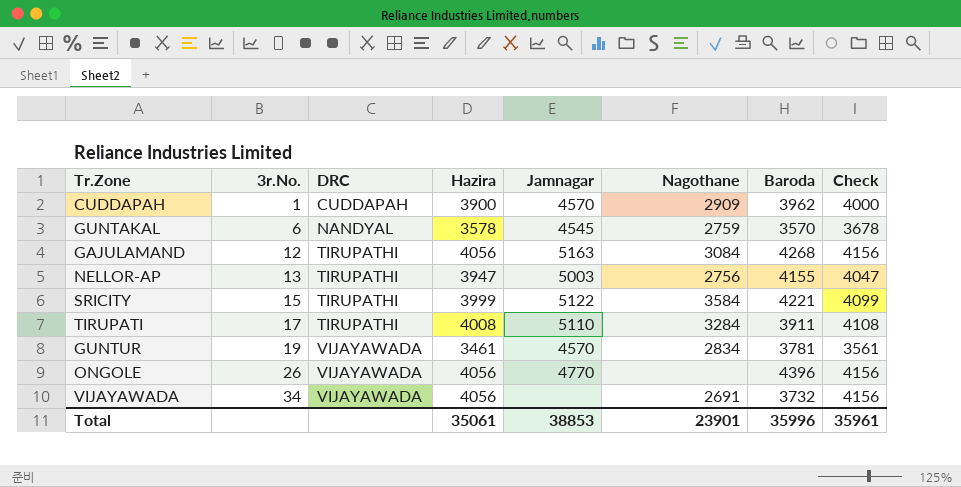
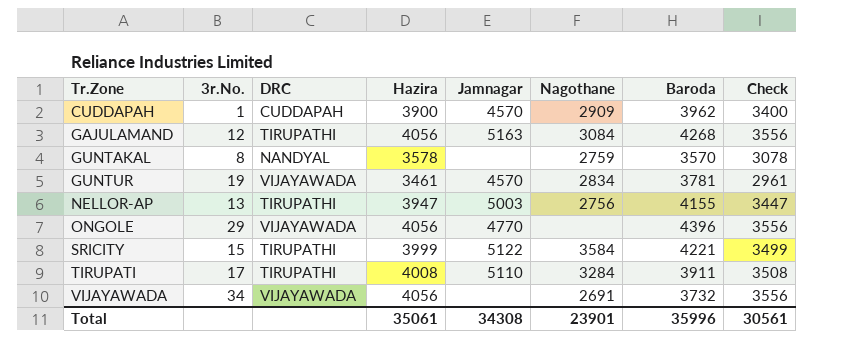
row order: 3r.No. ascending -> Tr.Zone ascending
column Check | formula: [Hazira] + 100 -> [Hazira] - 500
GUNTAKAL | 3r.No.: 6 -> 8
GUNTAKAL | Jamnagar: 4545 -> none
ONGOLE | 3r.No.: 26 -> 29
Total | Jamnagar: 38853 -> 34308
Total | Check: 35961 -> 30561

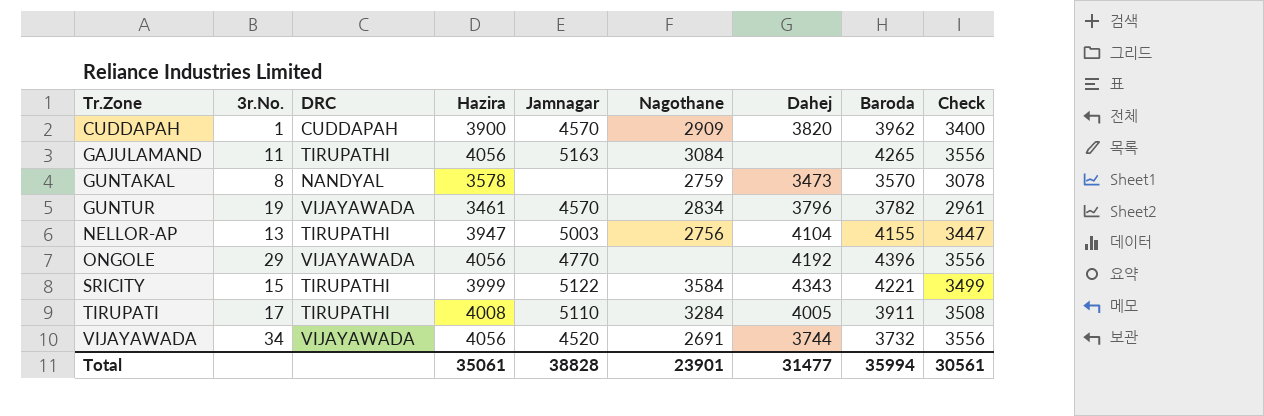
column Dahej | position: none -> 7
GAJULAMAND | 3r.No.: 12 -> 11
GAJULAMAND | Baroda: 4268 -> 4265
GUNTUR | Baroda: 3781 -> 3782
VIJAYAWADA | Jamnagar: none -> 4520
Total | Jamnagar: 34308 -> 38828
Total | Baroda: 35996 -> 35994

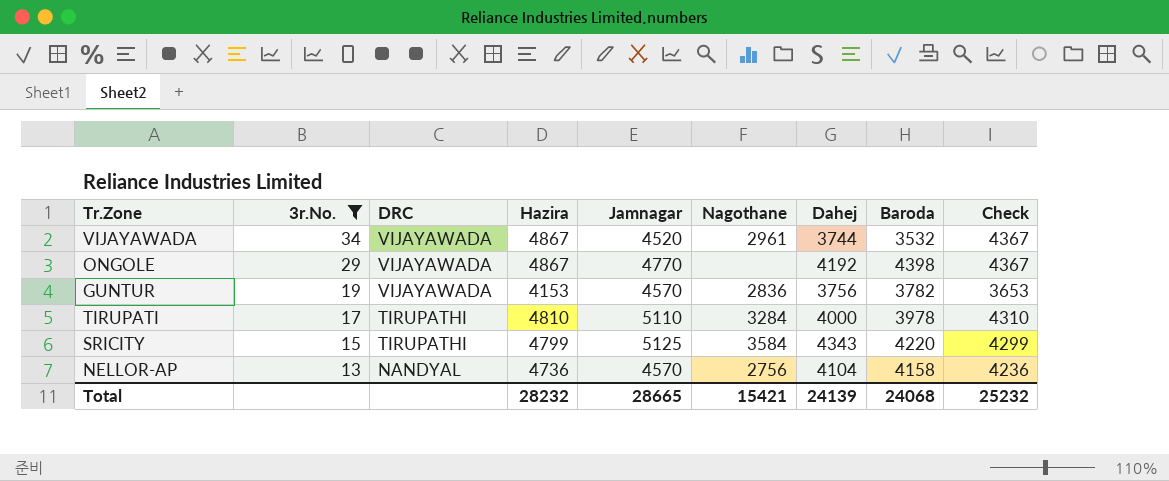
filter: none -> 3r.No. >= 13
row order: Tr.Zone ascending -> 3r.No. descending
VIJAYAWADA | Hazira: 4056 -> 4867
VIJAYAWADA | Nagothane: 2691 -> 2961
VIJAYAWADA | Baroda: 3732 -> 3532
VIJAYAWADA | Check: 3556 -> 4367
ONGOLE | Hazira: 4056 -> 4867
ONGOLE | Baroda: 4396 -> 4398
ONGOLE | Check: 3556 -> 4367
GUNTUR | Hazira: 3461 -> 4153
GUNTUR | Nagothane: 2834 -> 2836
GUNTUR | Dahej: 3796 -> 3756
GUNTUR | Check: 2961 -> 3653
TIRUPATI | Hazira: 4008 -> 4810
TIRUPATI | Dahej: 4005 -> 4000
TIRUPATI | Baroda: 3911 -> 3978
TIRUPATI | Check: 3508 -> 4310
SRICITY | Hazira: 3999 -> 4799
SRICITY | Jamnagar: 5122 -> 5125
SRICITY | Baroda: 4221 -> 4220
SRICITY | Check: 3499 -> 4299
NELLOR-AP | DRC: TIRUPATHI -> NANDYAL
NELLOR-AP | Hazira: 3947 -> 4736
NELLOR-AP | Jamnagar: 5003 -> 4570
NELLOR-AP | Baroda: 4155 -> 4158
NELLOR-AP | Check: 3447 -> 4236
Total | Hazira: 35061 -> 28232
Total | Jamnagar: 38828 -> 28665
Total | Nagothane: 23901 -> 15421
Total | Dahej: 31477 -> 24139
Total | Baroda: 35994 -> 24068
Total | Check: 30561 -> 25232

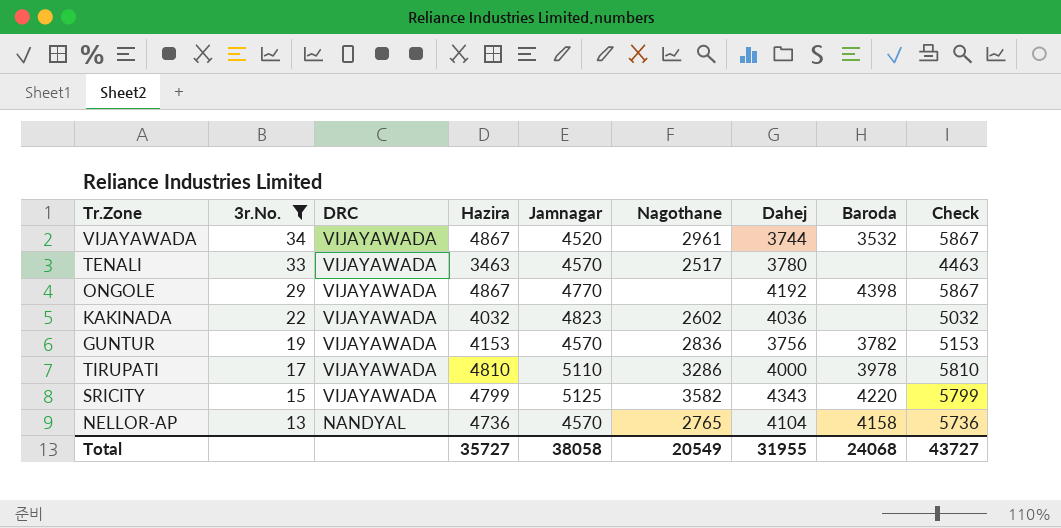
column Check | formula: [Hazira] - 500 -> [Hazira] + 1000
row TENALI: none -> 33 | VIJAYAWADA | 3463 | 4570 | 2517 | 3780 | none | 4463
row KAKINADA: none -> 22 | VIJAYAWADA | 4032 | 4823 | 2602 | 4036 | none | 5032
TIRUPATI | DRC: TIRUPATHI -> VIJAYAWADA
TIRUPATI | Nagothane: 3284 -> 3286
SRICITY | DRC: TIRUPATHI -> VIJAYAWADA
SRICITY | Nagothane: 3584 -> 3582
NELLOR-AP | Nagothane: 2756 -> 2765
Total | Hazira: 28232 -> 35727
Total | Jamnagar: 28665 -> 38058
Total | Nagothane: 15421 -> 20549
Total | Dahej: 24139 -> 31955
Total | Check: 25232 -> 43727

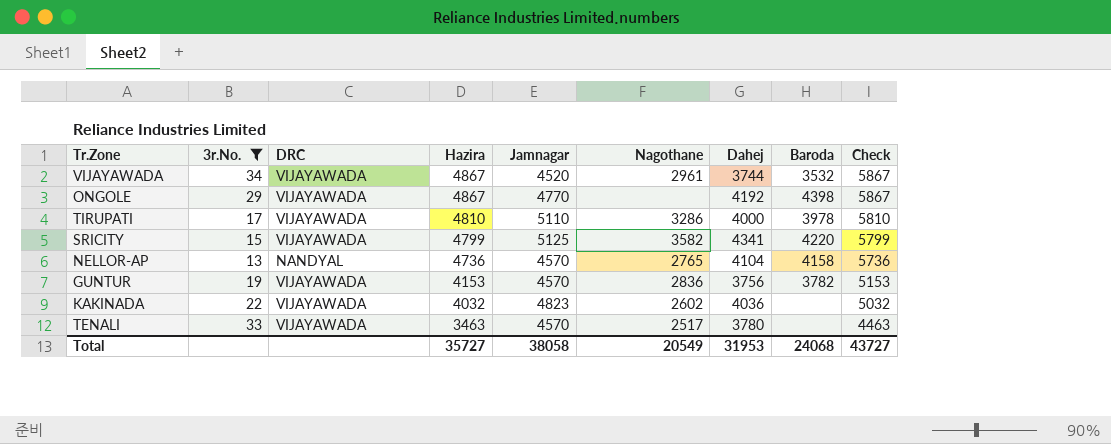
row order: 3r.No. descending -> Hazira descending
SRICITY | Dahej: 4343 -> 4341
Total | Dahej: 31955 -> 31953

